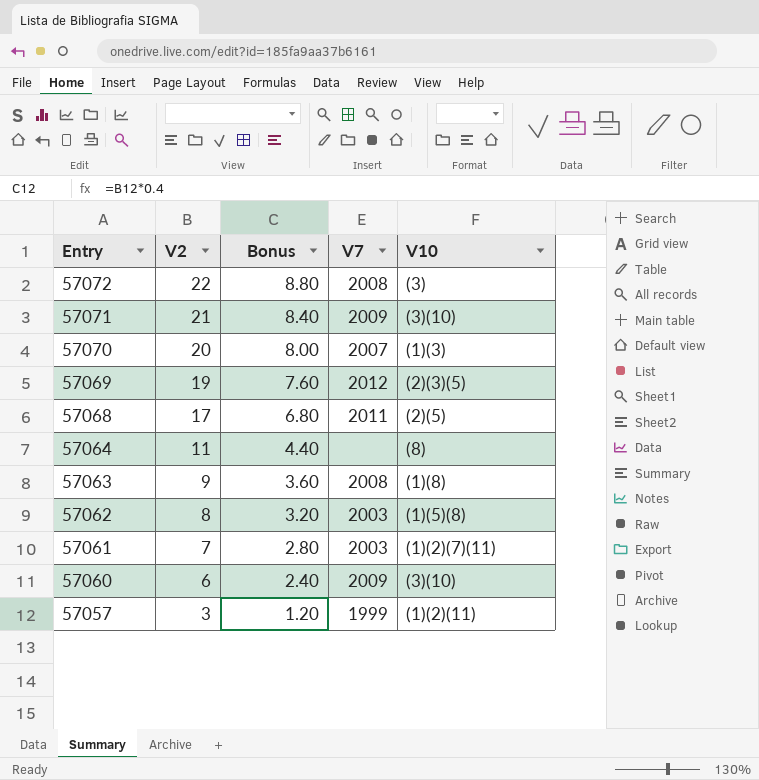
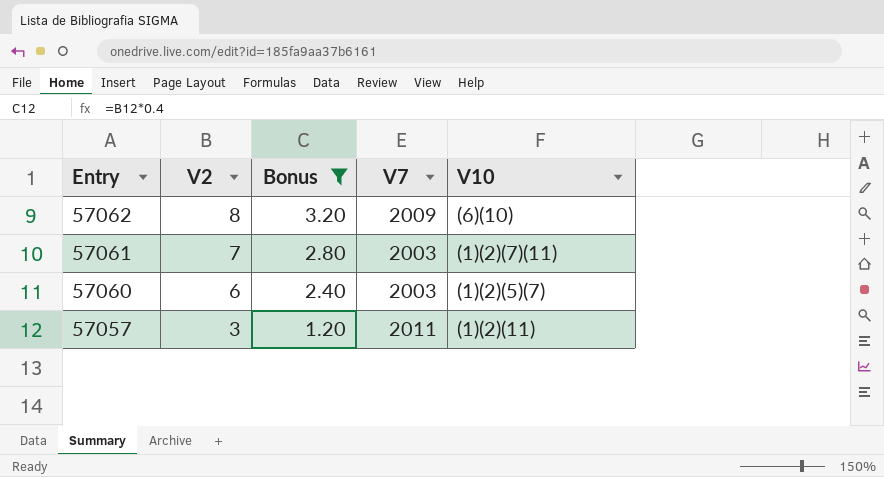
filter: none -> Bonus <= 3.20
57062 | V7: 2003 -> 2009
57062 | V10: (1)(5)(8) -> (6)(10)
57060 | V7: 2009 -> 2003
57060 | V10: (3)(10) -> (1)(2)(5)(7)
57057 | V7: 1999 -> 2011

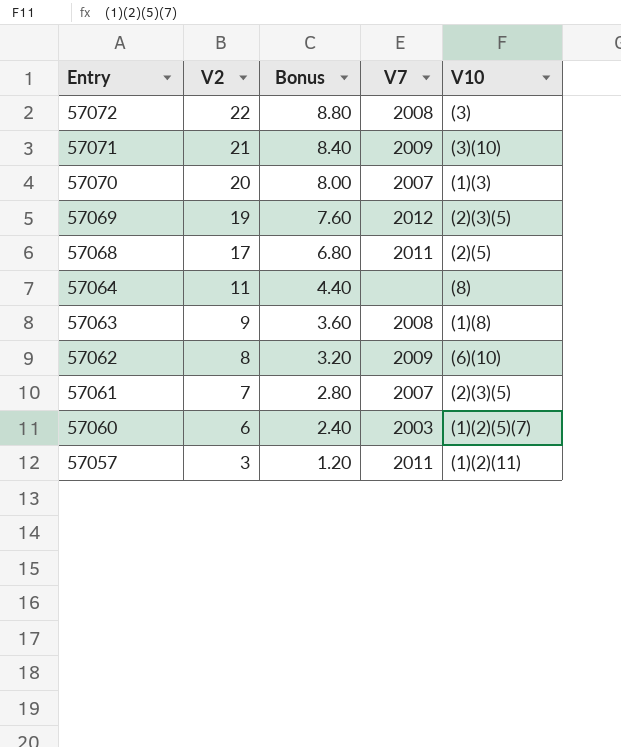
filter: Bonus <= 3.20 -> none
57061 | V7: 2003 -> 2007
57061 | V10: (1)(2)(7)(11) -> (2)(3)(5)

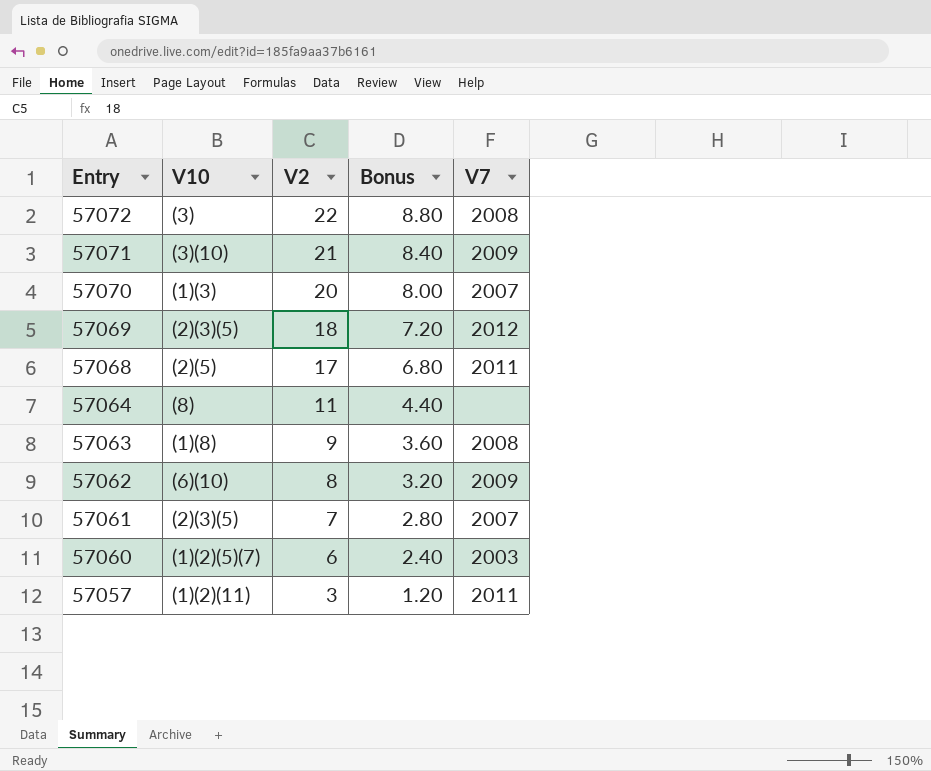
column V10 | position: 5 -> 2
57069 | V2: 19 -> 18
57069 | Bonus: 7.60 -> 7.20

